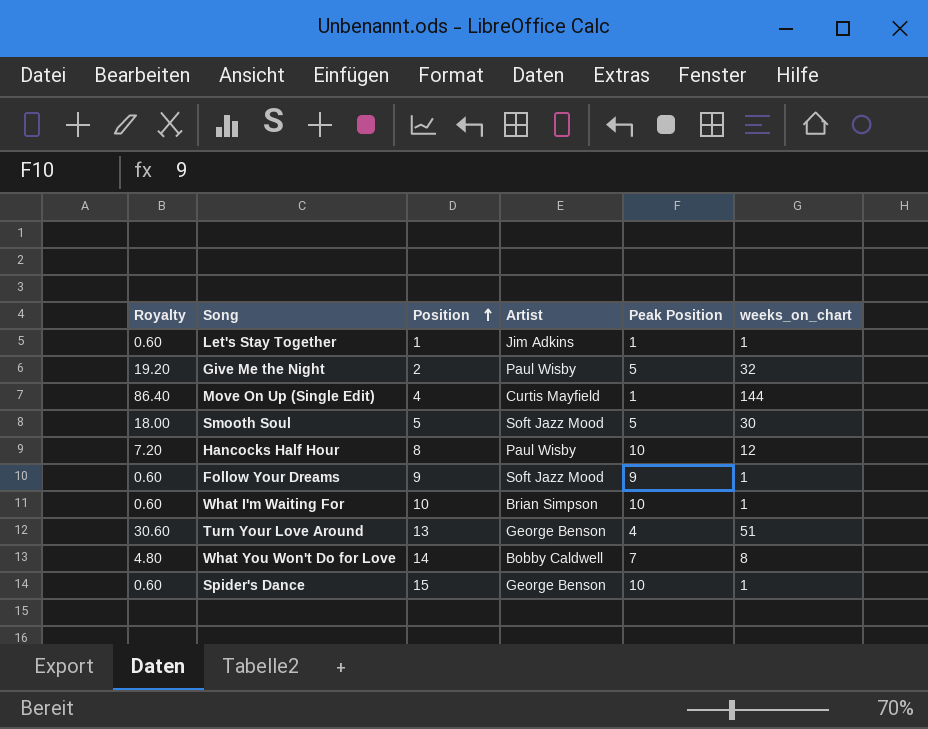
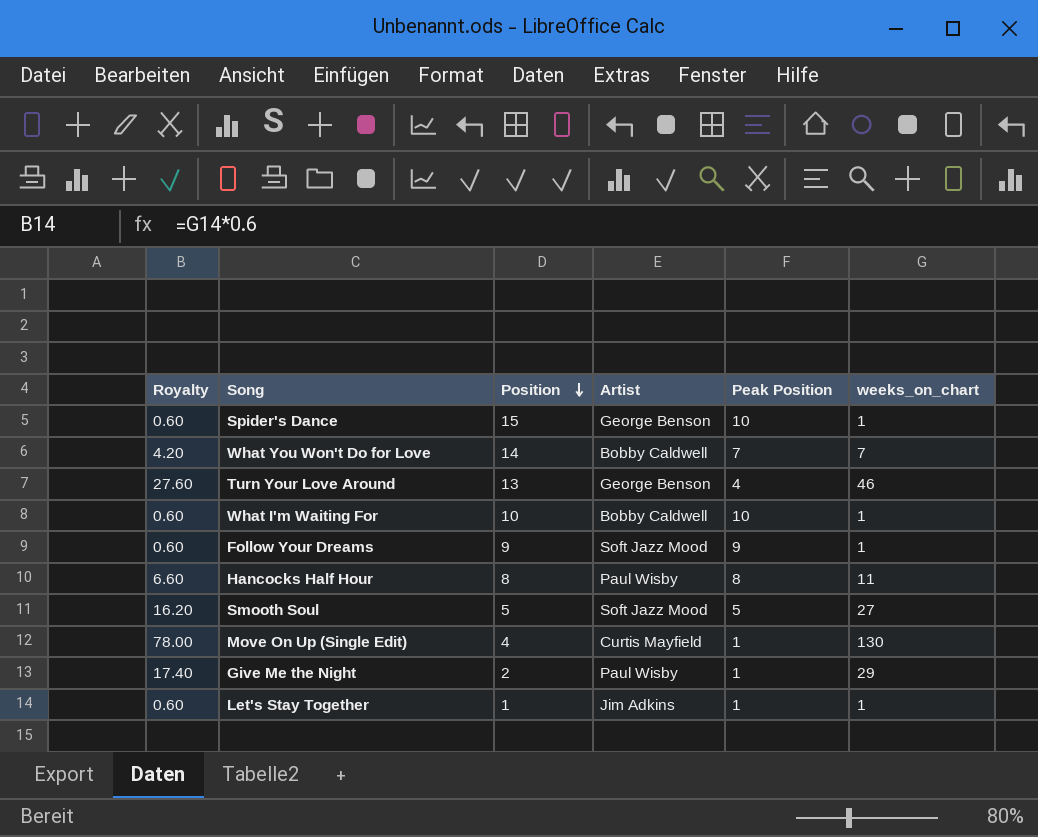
row order: Position ascending -> Position descending
What You Won't Do for Love | Royalty: 4.80 -> 4.20
What You Won't Do for Love | weeks_on_chart: 8 -> 7
Turn Your Love Around | Royalty: 30.60 -> 27.60
Turn Your Love Around | weeks_on_chart: 51 -> 46
What I'm Waiting For | Artist: Brian Simpson -> Bobby Caldwell
Hancocks Half Hour | Royalty: 7.20 -> 6.60
Hancocks Half Hour | Peak Position: 10 -> 8
Hancocks Half Hour | weeks_on_chart: 12 -> 11
Smooth Soul | Royalty: 18.00 -> 16.20
Smooth Soul | weeks_on_chart: 30 -> 27
Move On Up (Single Edit) | Royalty: 86.40 -> 78.00
Move On Up (Single Edit) | weeks_on_chart: 144 -> 130
Give Me the Night | Royalty: 19.20 -> 17.40
Give Me the Night | Peak Position: 5 -> 1
Give Me the Night | weeks_on_chart: 32 -> 29

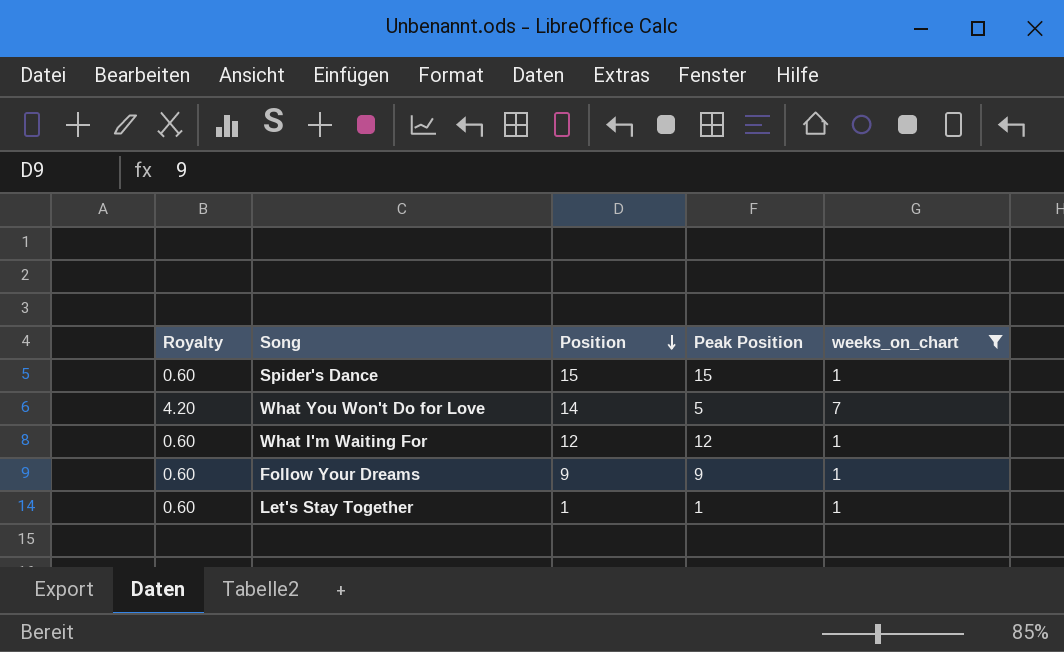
filter: none -> weeks_on_chart <= 7
column Artist | position: 4 -> none
Spider's Dance | Peak Position: 10 -> 15
What You Won't Do for Love | Peak Position: 7 -> 5
What I'm Waiting For | Position: 10 -> 12
What I'm Waiting For | Peak Position: 10 -> 12

